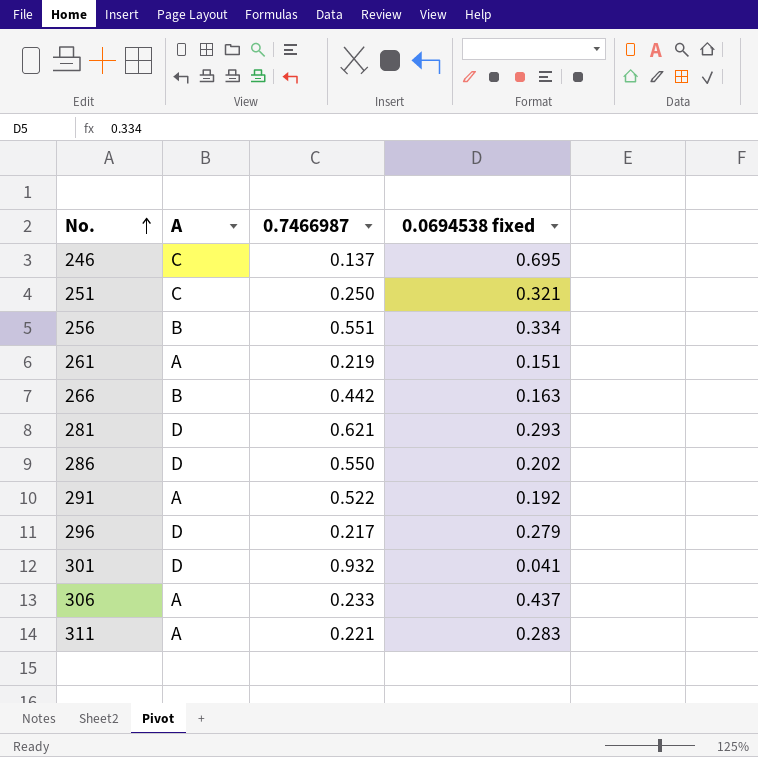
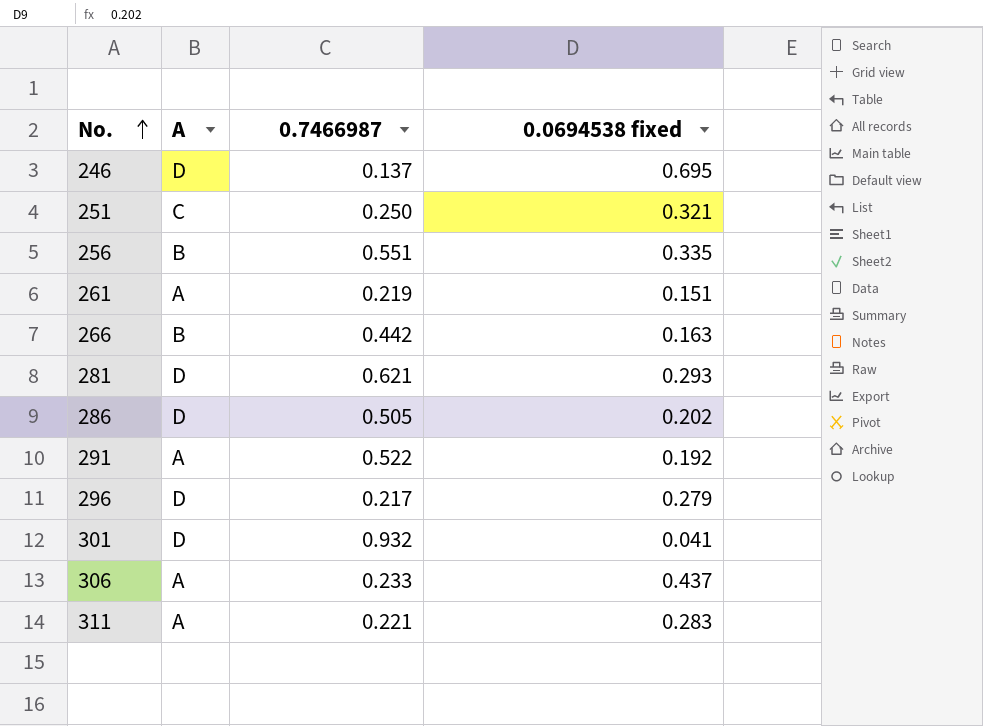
246 | A: C -> D
256 | 0.0694538 fixed: 0.334 -> 0.335
286 | 0.7466987: 0.550 -> 0.505

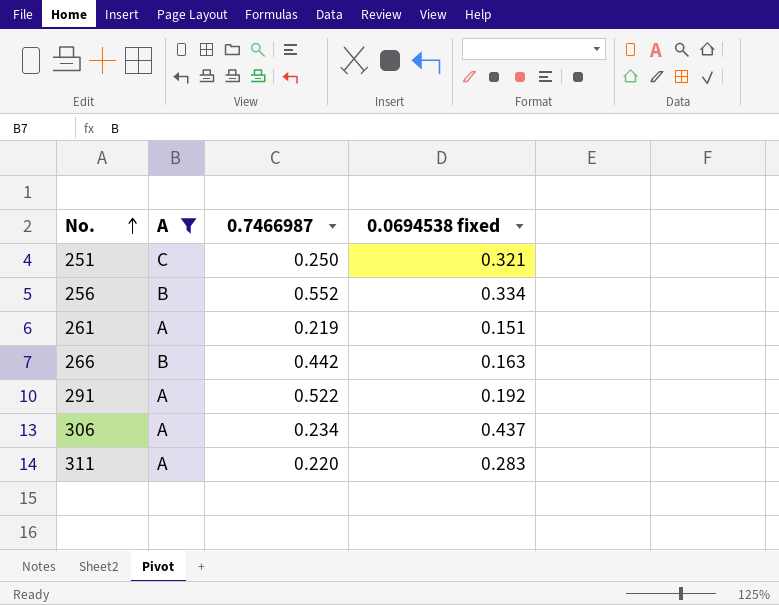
filter: none -> A != D
256 | 0.7466987: 0.551 -> 0.552
256 | 0.0694538 fixed: 0.335 -> 0.334
306 | 0.7466987: 0.233 -> 0.234
311 | 0.7466987: 0.221 -> 0.220

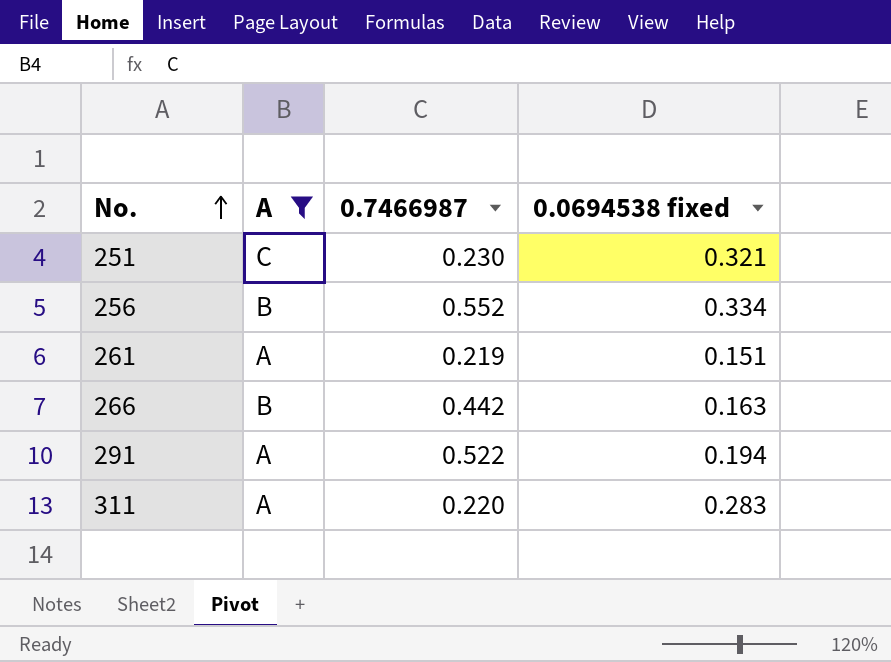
row 306: A | 0.234 | 0.437 -> none
251 | 0.7466987: 0.250 -> 0.230
291 | 0.0694538 fixed: 0.192 -> 0.194

